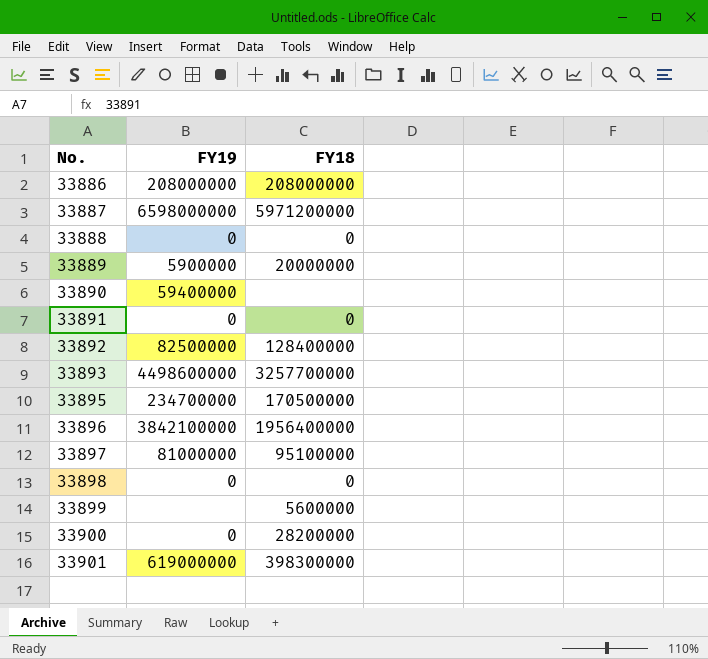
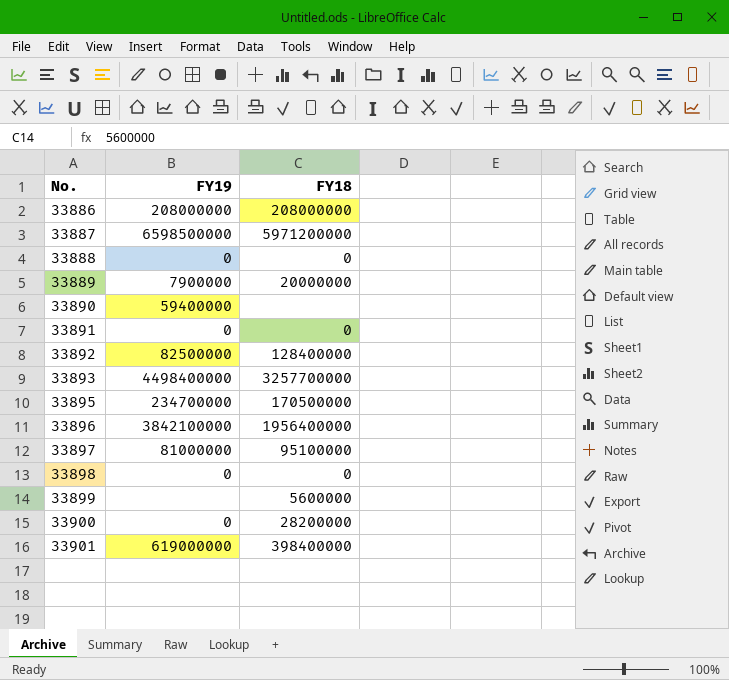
33887 | FY19: 6598000000 -> 6598500000
33889 | FY19: 5900000 -> 7900000
33893 | FY19: 4498600000 -> 4498400000
33901 | FY18: 398300000 -> 398400000

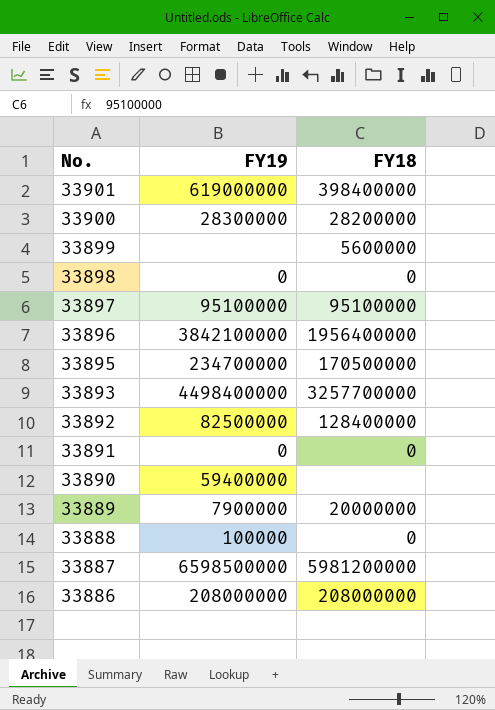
row order: No. ascending -> No. descending
33900 | FY19: 0 -> 28300000
33897 | FY19: 81000000 -> 95100000
33888 | FY19: 0 -> 100000
33887 | FY18: 5971200000 -> 5981200000

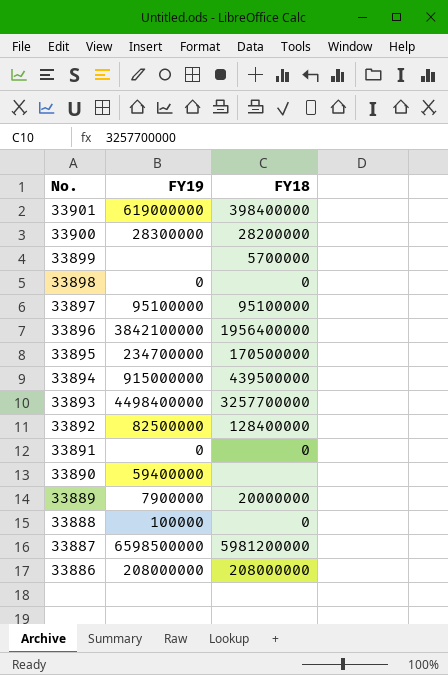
33899 | FY18: 5600000 -> 5700000
row 33894: none -> 915000000 | 439500000

